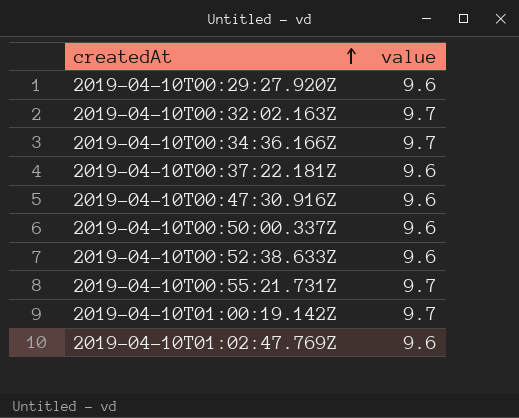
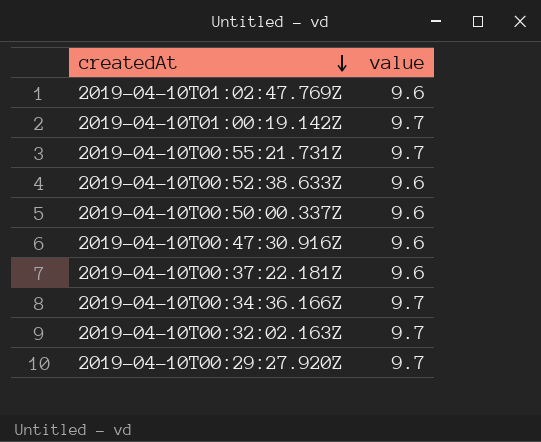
row order: createdAt ascending -> createdAt descending
2019-04-10T00:29:27.920Z | value: 9.6 -> 9.7

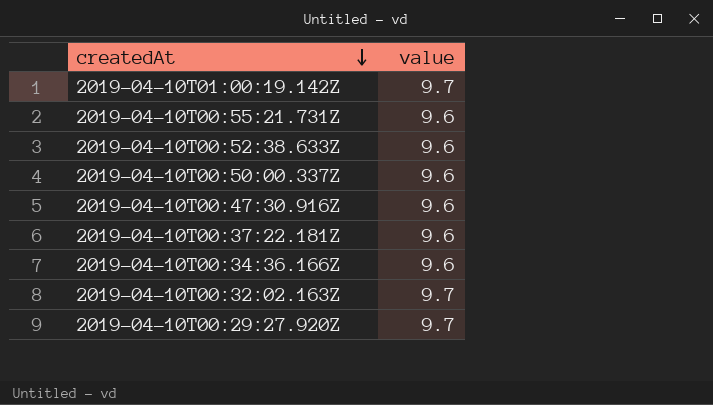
row 2019-04-10T01:02:47.769Z: 9.6 -> none
2019-04-10T00:55:21.731Z | value: 9.7 -> 9.6
2019-04-10T00:34:36.166Z | value: 9.7 -> 9.6

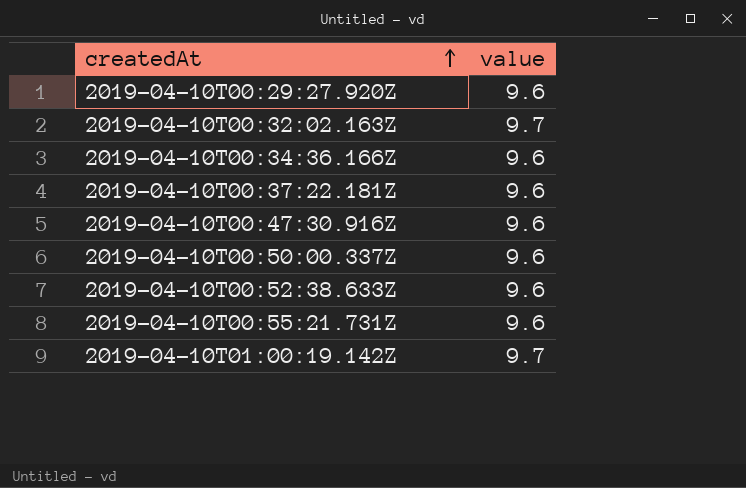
row order: createdAt descending -> createdAt ascending
2019-04-10T00:29:27.920Z | value: 9.7 -> 9.6

